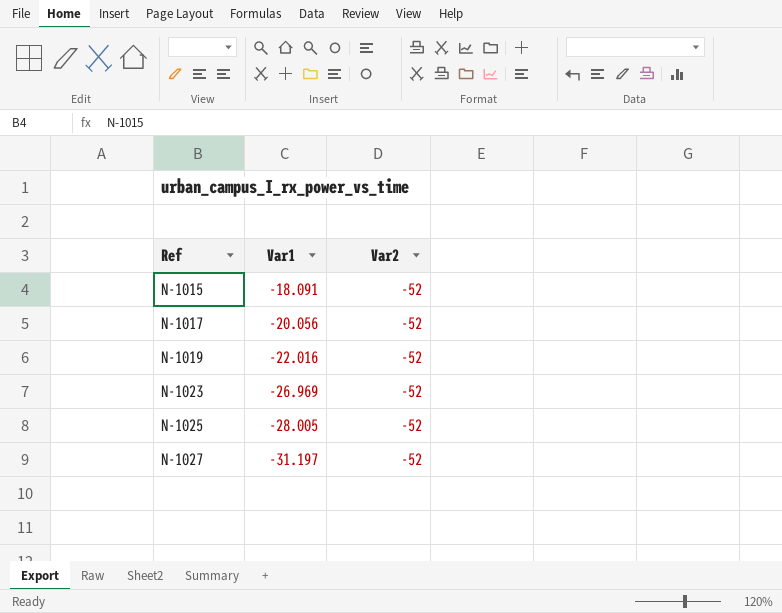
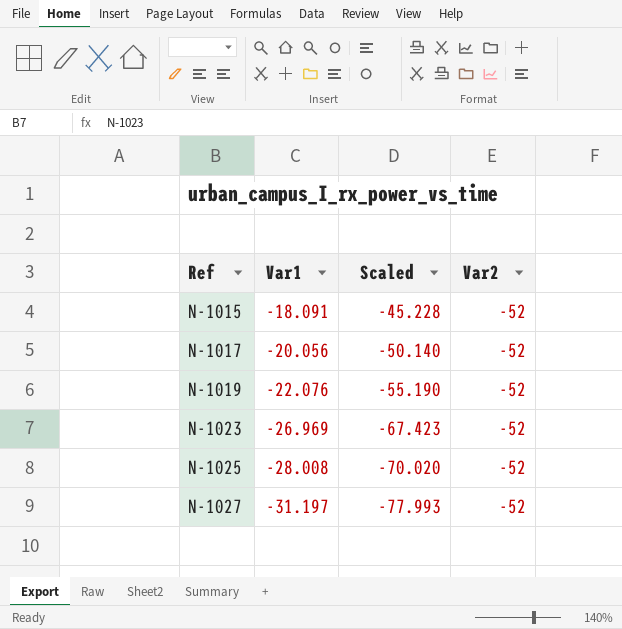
column Scaled | formula: none -> [Var1] * 2.5
N-1019 | Var1: -22.016 -> -22.076
N-1025 | Var1: -28.005 -> -28.008

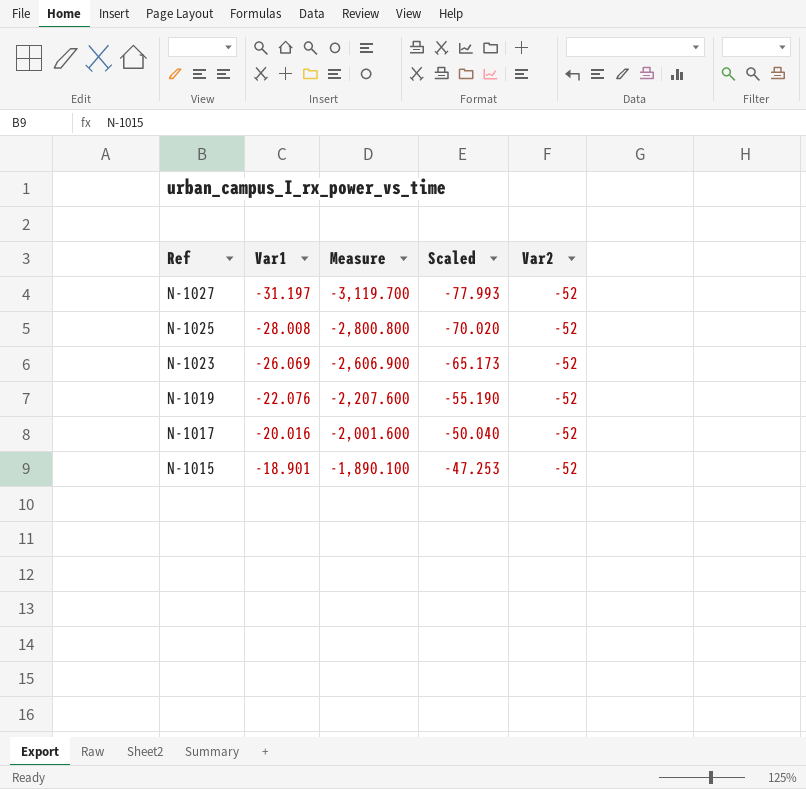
row order: Ref ascending -> Ref descending
column Measure | formula: none -> [Var1] * 100
N-1023 | Var1: -26.969 -> -26.069
N-1023 | Scaled: -67.423 -> -65.173
N-1017 | Var1: -20.056 -> -20.016
N-1017 | Scaled: -50.140 -> -50.040
N-1015 | Var1: -18.091 -> -18.901
N-1015 | Scaled: -45.228 -> -47.253

